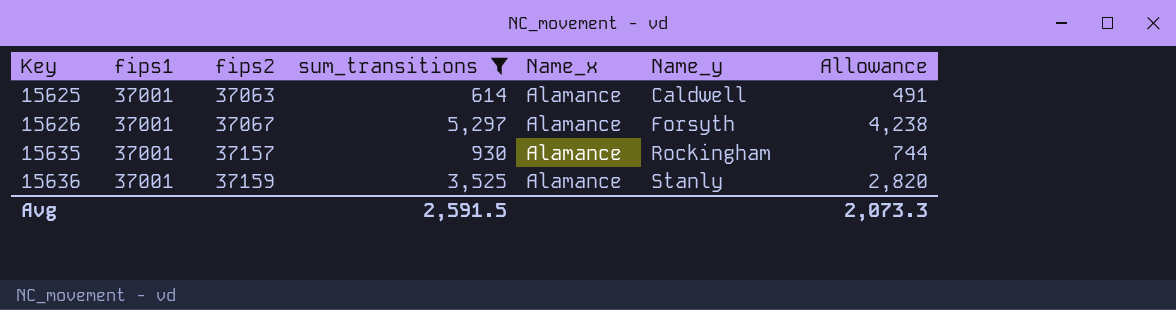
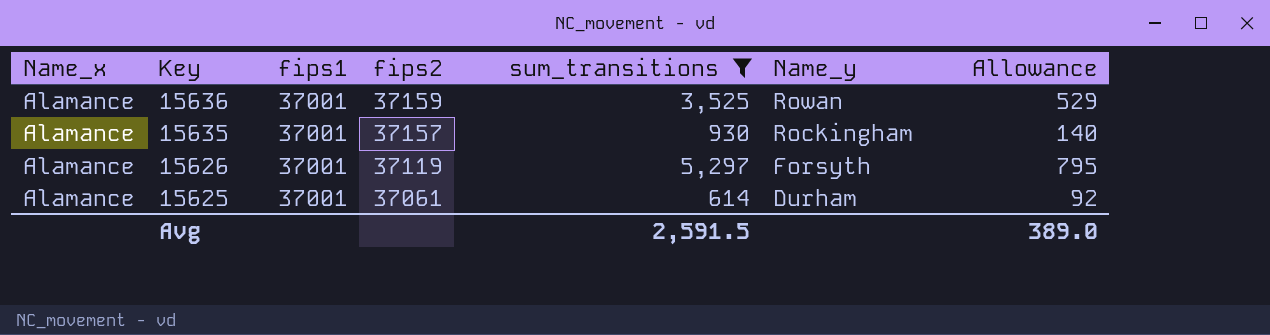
row order: Key ascending -> Key descending
column Name_x | position: 5 -> 1
column Allowance | formula: [sum_transitions] * 0.8 -> [sum_transitions] * 0.15
15636 | Name_y: Stanly -> Rowan
15626 | fips2: 37067 -> 37119
15625 | fips2: 37063 -> 37061
15625 | Name_y: Caldwell -> Durham
Avg | Allowance: 2,073.3 -> 389.0

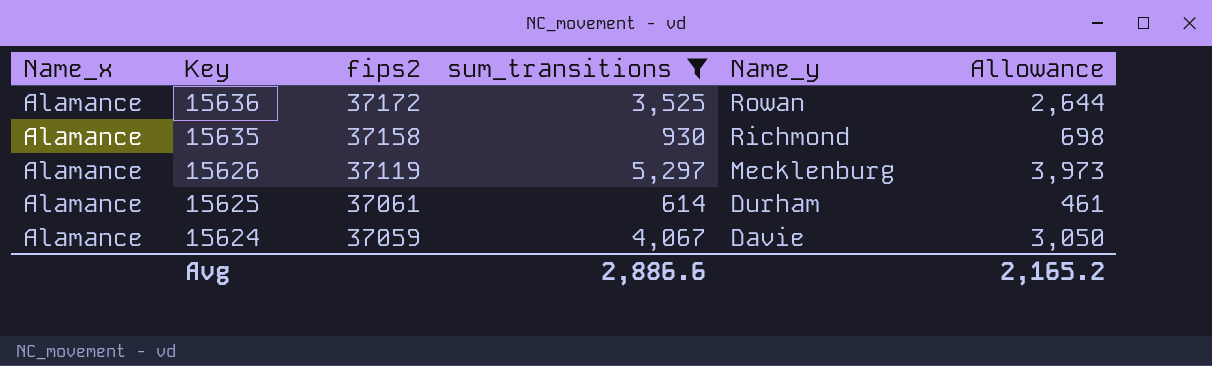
column fips1 | position: 3 -> none
column Allowance | formula: [sum_transitions] * 0.15 -> [sum_transitions] * 0.75
15636 | fips2: 37159 -> 37172
15635 | fips2: 37157 -> 37158
15635 | Name_y: Rockingham -> Richmond
15626 | Name_y: Forsyth -> Mecklenburg
row 15624: none -> Alamance | 37059 | 4,067 | Davie | 3,050
Avg | sum_transitions: 2,591.5 -> 2,886.6
Avg | Allowance: 389.0 -> 2,165.2

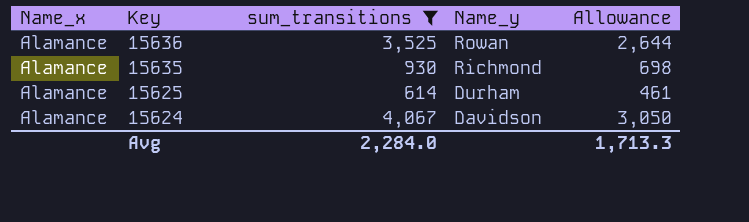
column fips2 | position: 3 -> none
row 15626: Alamance | 37119 | 5,297 | Mecklenburg | 3,973 -> none
15624 | Name_y: Davie -> Davidson
Avg | sum_transitions: 2,886.6 -> 2,284.0
Avg | Allowance: 2,165.2 -> 1,713.3

